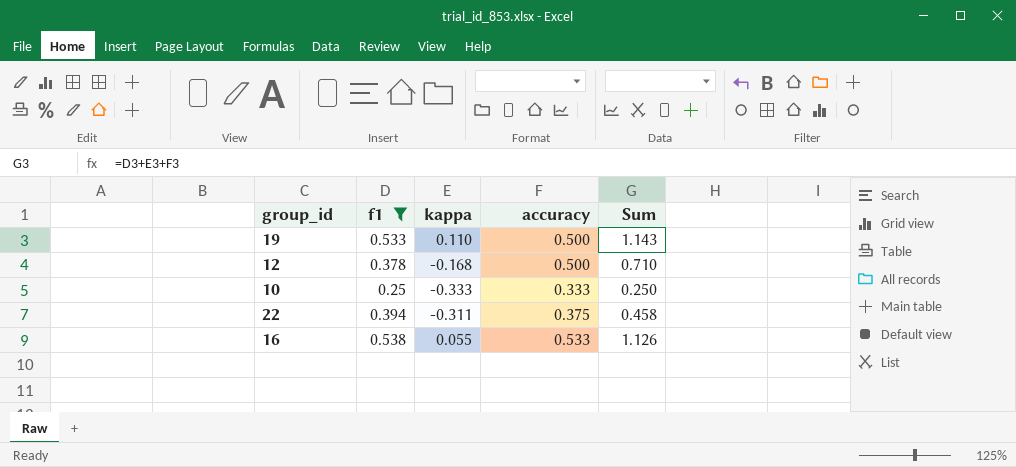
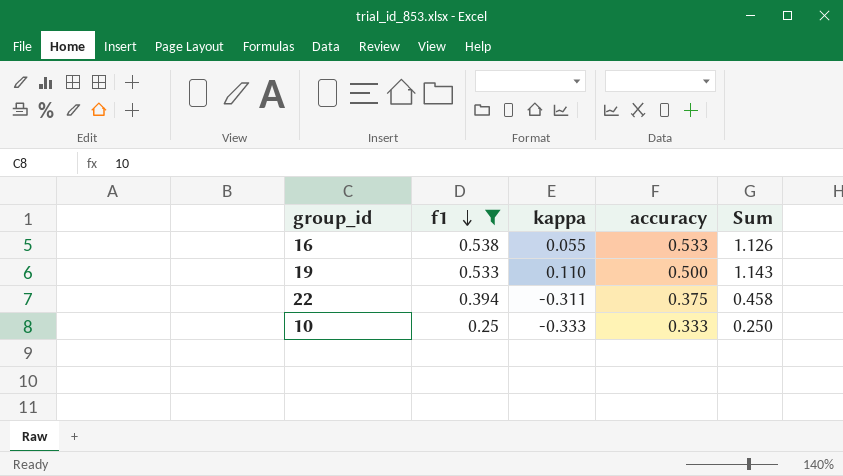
row order: none -> f1 descending
row 12: 0.378 | -0.168 | 0.500 | 0.710 -> none

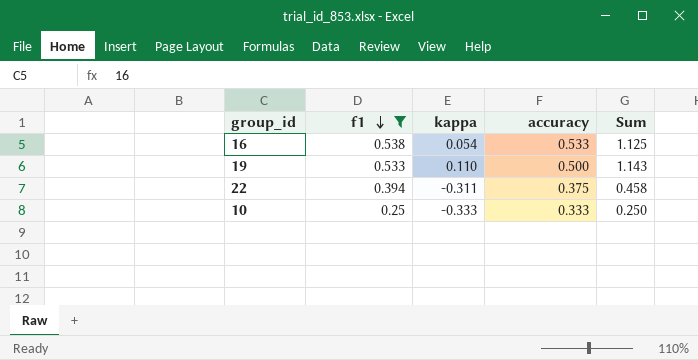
16 | kappa: 0.055 -> 0.054
16 | Sum: 1.126 -> 1.125

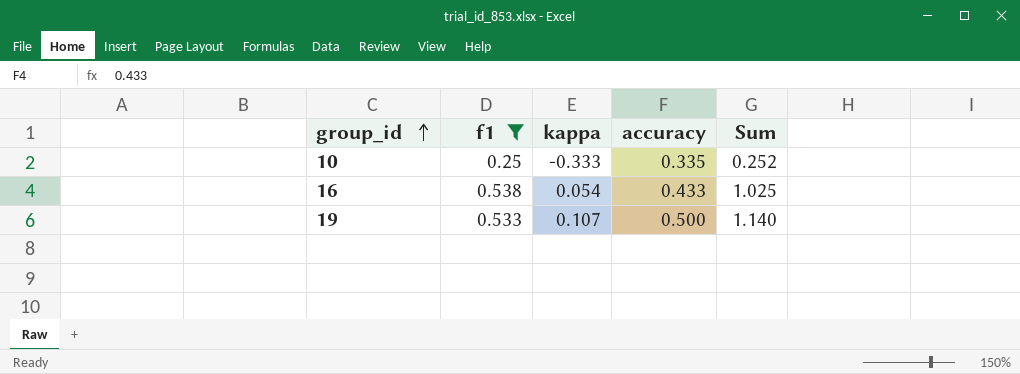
row order: f1 descending -> group_id ascending
row 22: 0.394 | -0.311 | 0.375 | 0.458 -> none
10 | accuracy: 0.333 -> 0.335
10 | Sum: 0.250 -> 0.252
16 | accuracy: 0.533 -> 0.433
16 | Sum: 1.125 -> 1.025
19 | kappa: 0.110 -> 0.107
19 | Sum: 1.143 -> 1.140

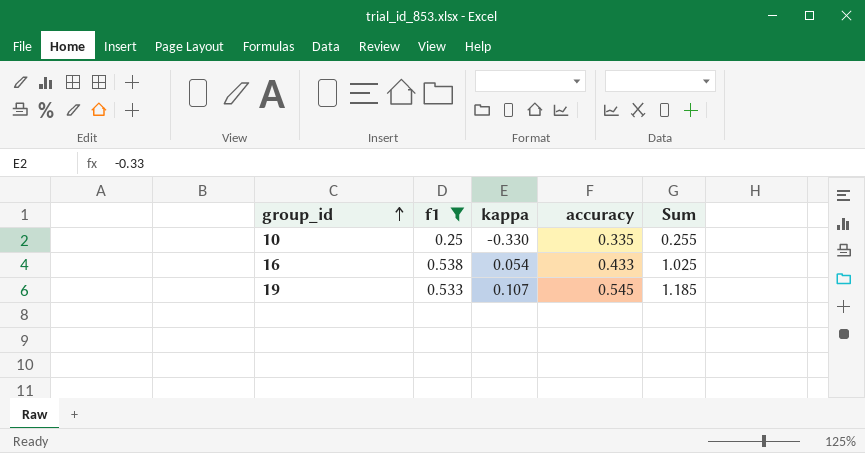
10 | kappa: -0.333 -> -0.330
10 | Sum: 0.252 -> 0.255
19 | accuracy: 0.500 -> 0.545
19 | Sum: 1.140 -> 1.185

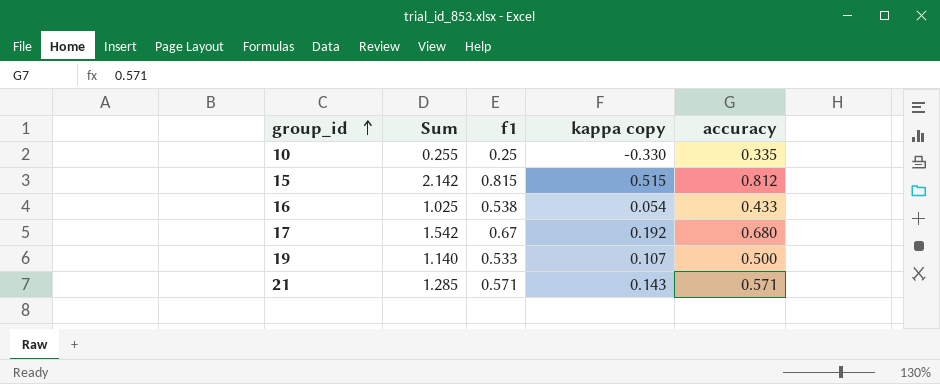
filter: f1 <= 0.538 -> none
column Sum | position: 5 -> 2
column name: kappa -> kappa copy
19 | Sum: 1.185 -> 1.140
19 | accuracy: 0.545 -> 0.500

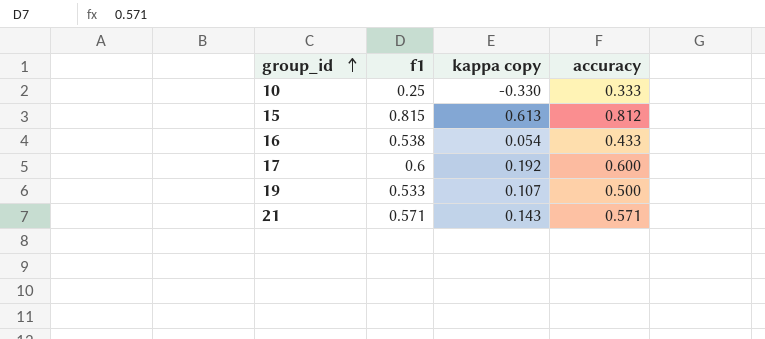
column Sum | formula: [f1] + [kappa copy] + [accuracy] -> none
10 | accuracy: 0.335 -> 0.333
15 | kappa copy: 0.515 -> 0.613
17 | f1: 0.67 -> 0.6
17 | accuracy: 0.680 -> 0.600

